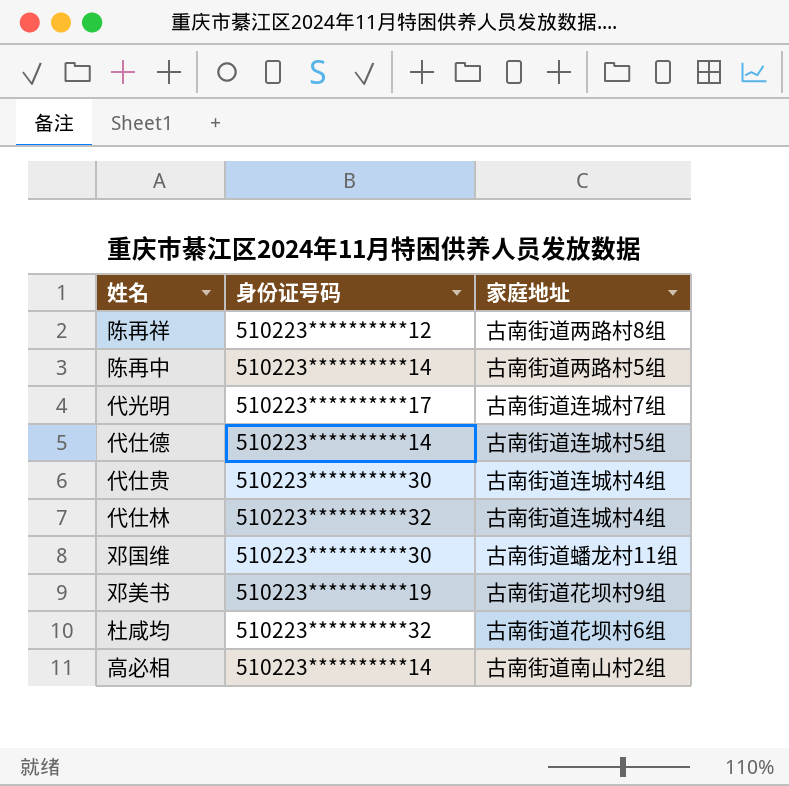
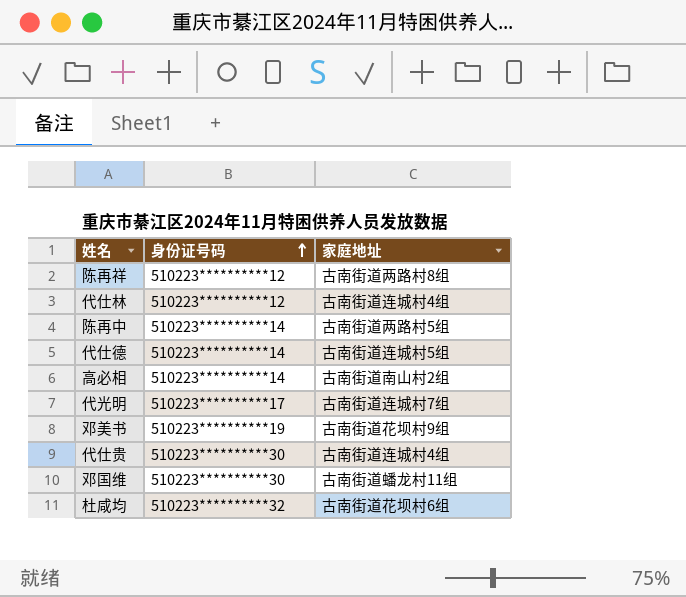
row order: none -> 身份证号码 ascending
代仕林 | 身份证号码: 510223**********32 -> 510223**********12

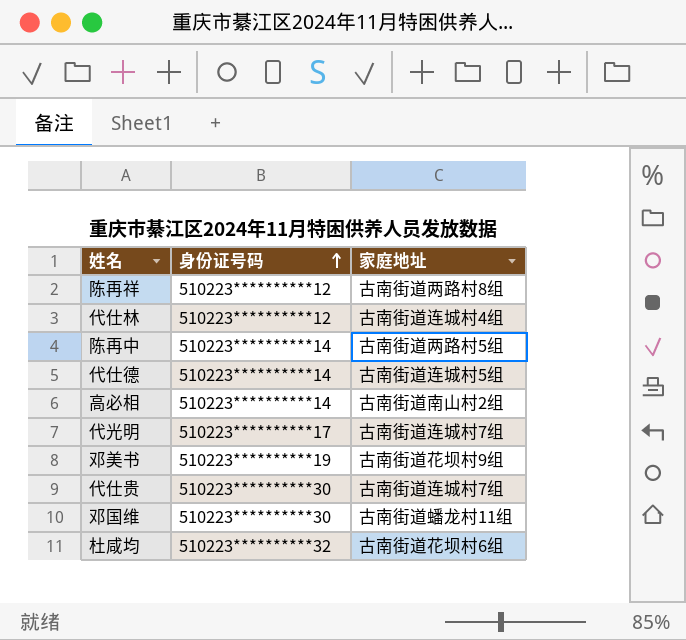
代仕贵 | 家庭地址: 古南街道连城村4组 -> 古南街道连城村7组

